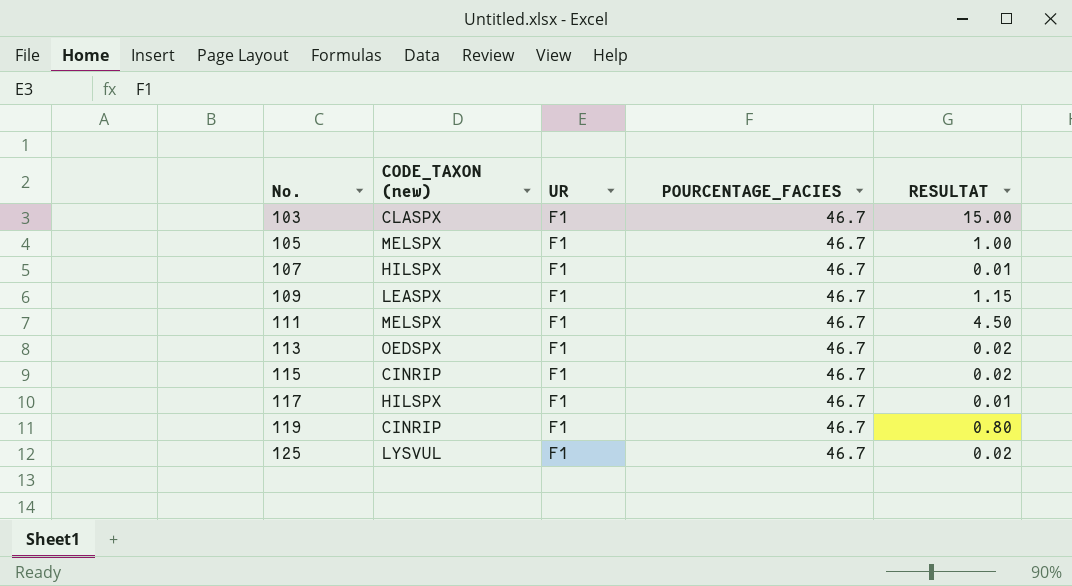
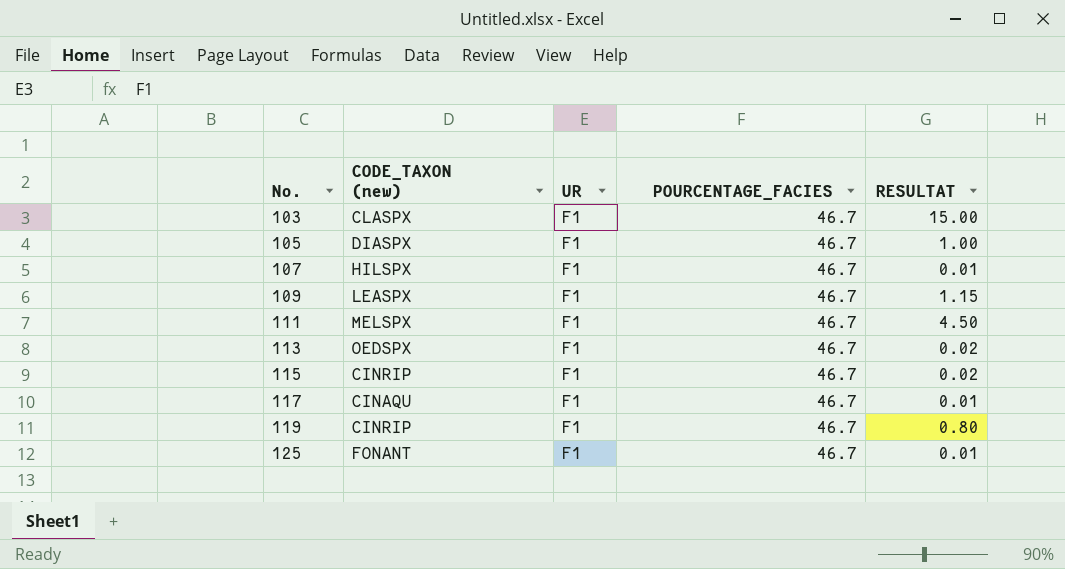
105 | CODE_TAXON (new): MELSPX -> DIASPX
117 | CODE_TAXON (new): HILSPX -> CINAQU
125 | CODE_TAXON (new): LYSVUL -> FONANT
125 | RESULTAT: 0.02 -> 0.01

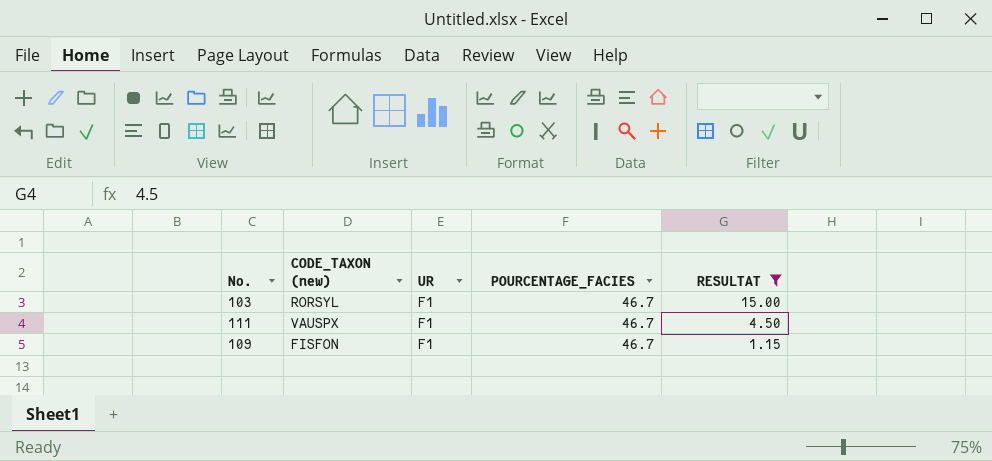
filter: none -> RESULTAT >= 1.15
row order: No. ascending -> RESULTAT descending
103 | CODE_TAXON (new): CLASPX -> RORSYL
111 | CODE_TAXON (new): MELSPX -> VAUSPX
109 | CODE_TAXON (new): LEASPX -> FISFON

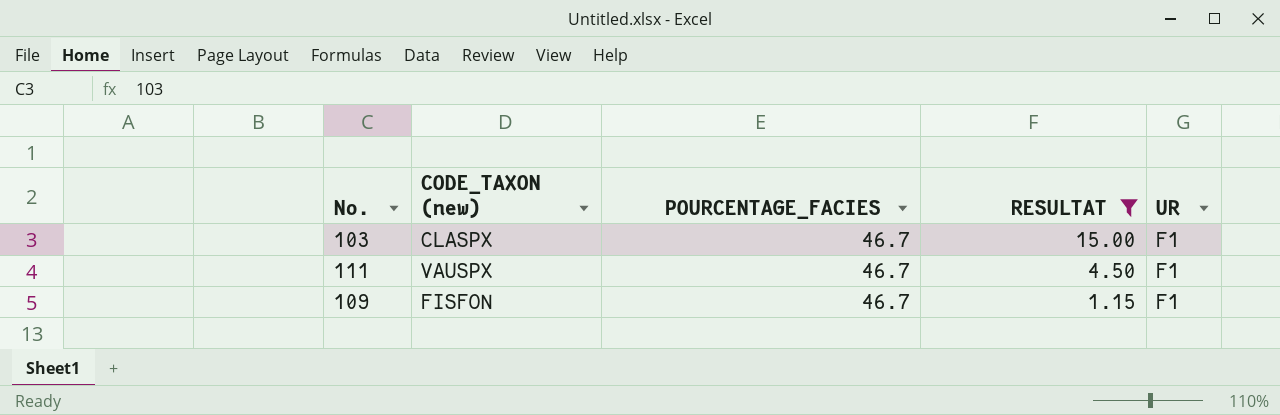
column UR | position: 3 -> 5
103 | CODE_TAXON (new): RORSYL -> CLASPX

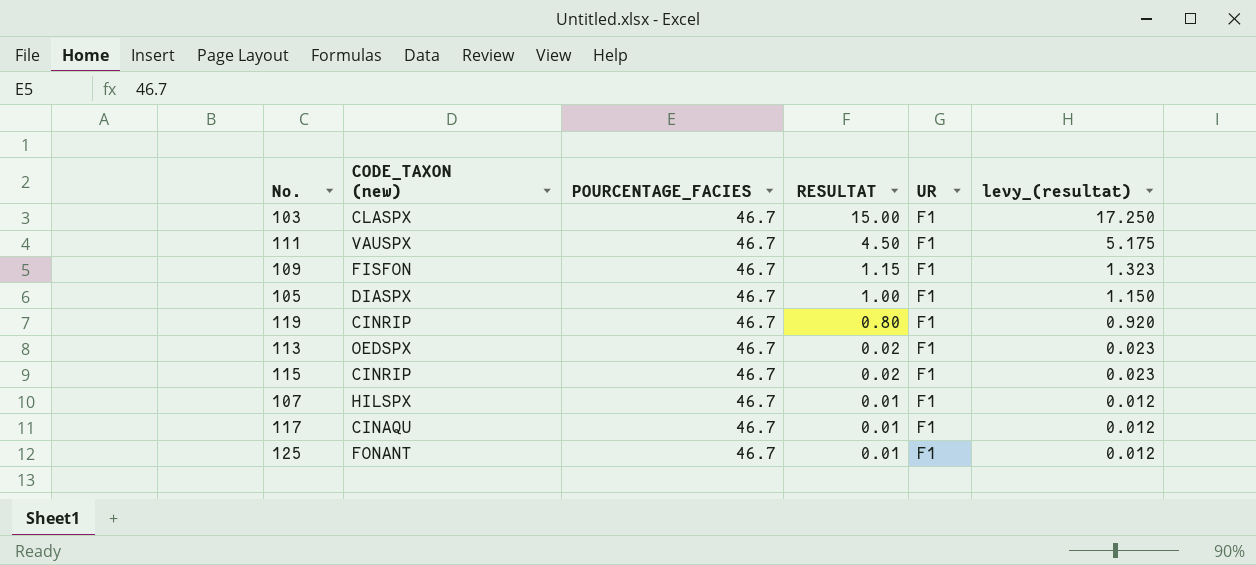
filter: RESULTAT >= 1.15 -> none
column levy_(resultat) | formula: none -> [RESULTAT] * 1.15

